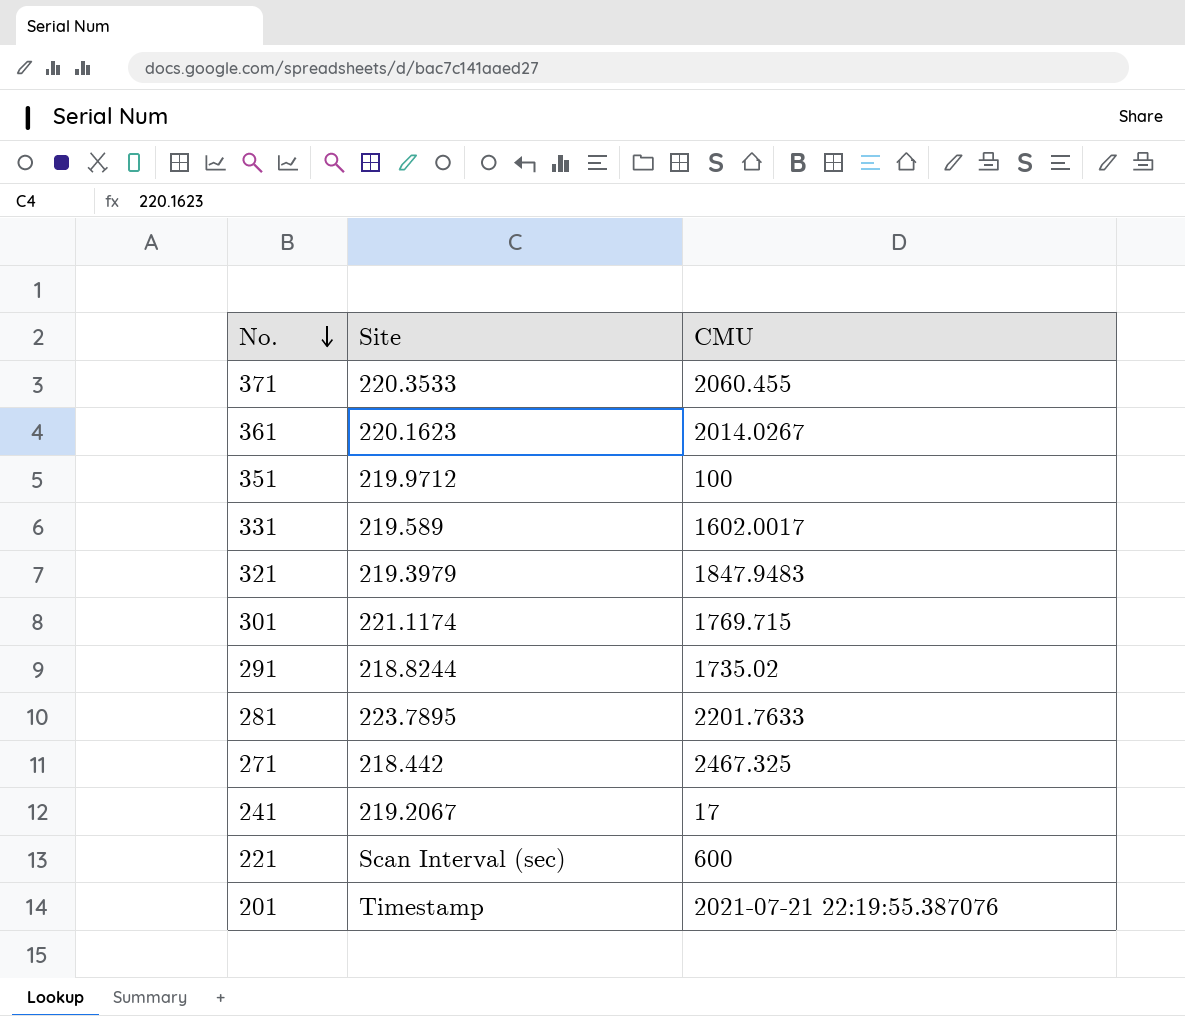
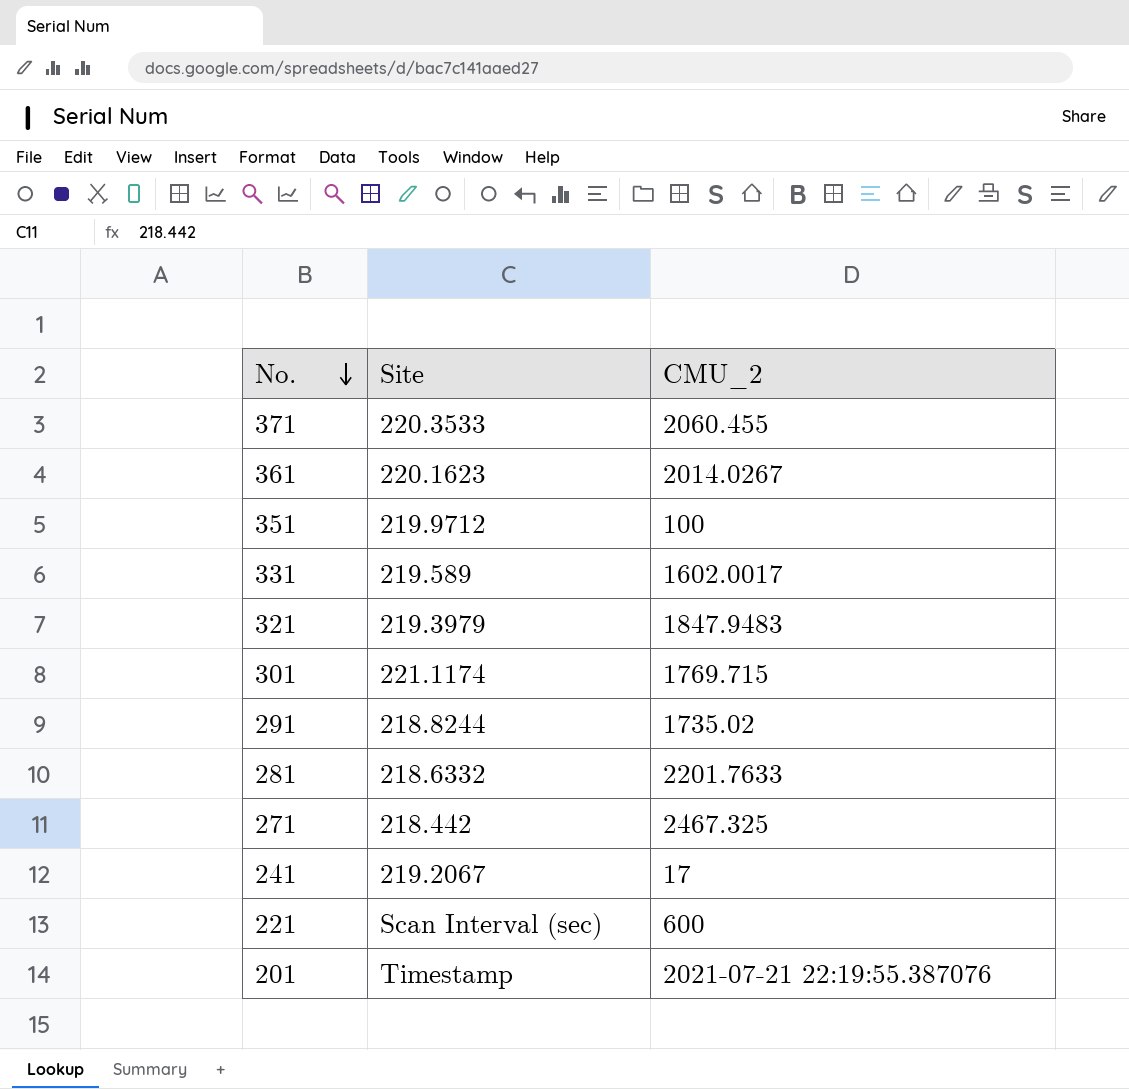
column name: CMU -> CMU_2
281 | Site: 223.7895 -> 218.6332

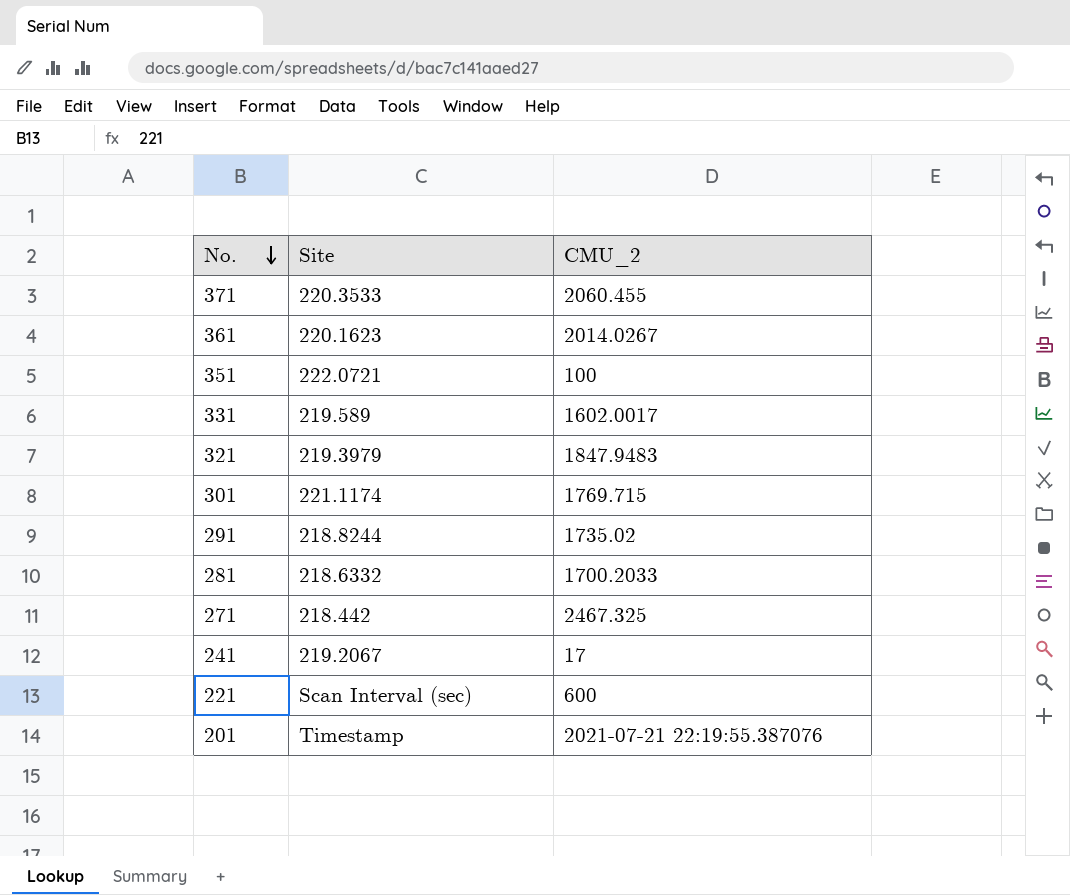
351 | Site: 219.9712 -> 222.0721
281 | CMU_2: 2201.7633 -> 1700.2033

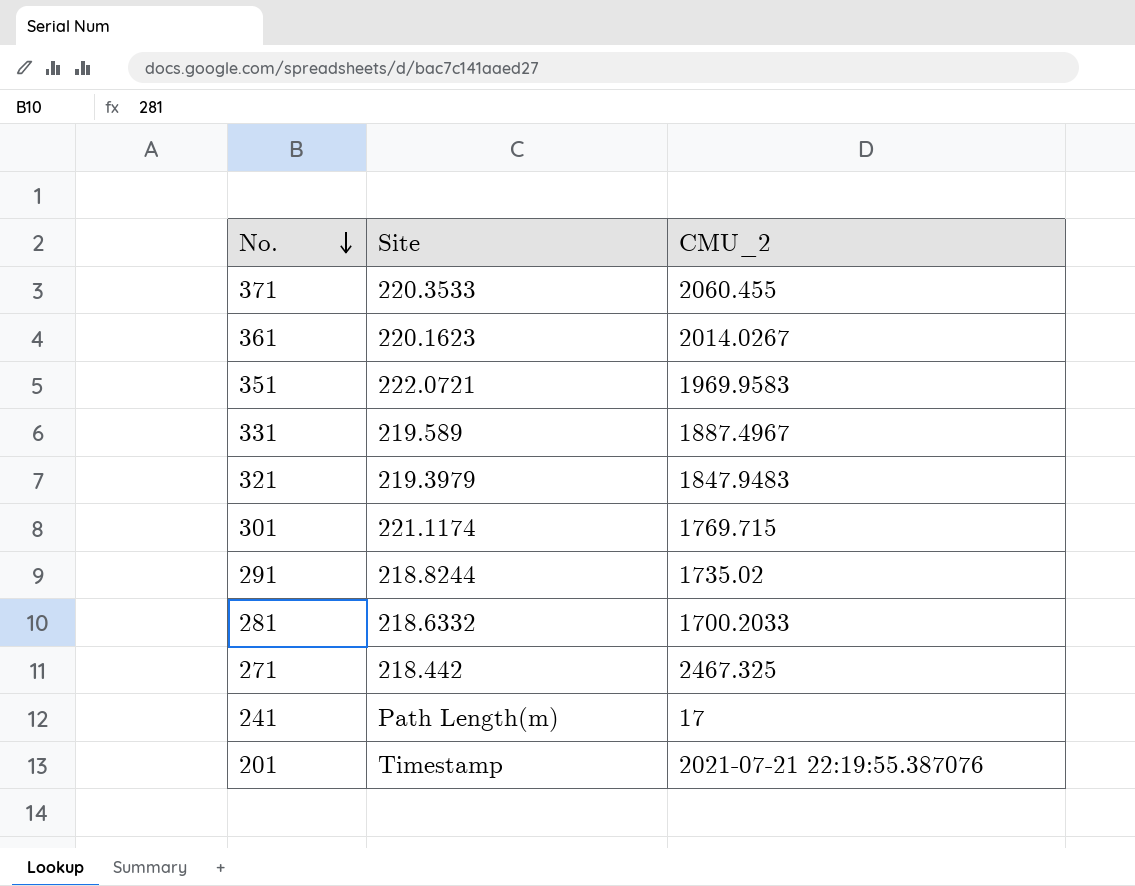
row 221: Scan Interval (sec) | 600 -> none
351 | CMU_2: 100 -> 1969.9583
331 | CMU_2: 1602.0017 -> 1887.4967
241 | Site: 219.2067 -> Path Length(m)

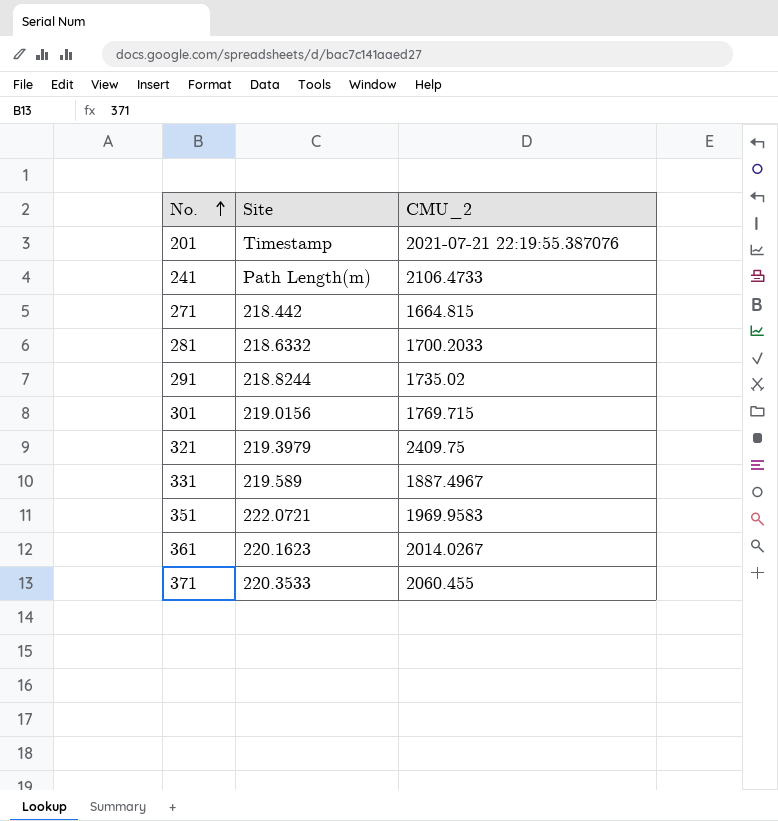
row order: No. descending -> No. ascending
241 | CMU_2: 17 -> 2106.4733
271 | CMU_2: 2467.325 -> 1664.815
301 | Site: 221.1174 -> 219.0156
321 | CMU_2: 1847.9483 -> 2409.75

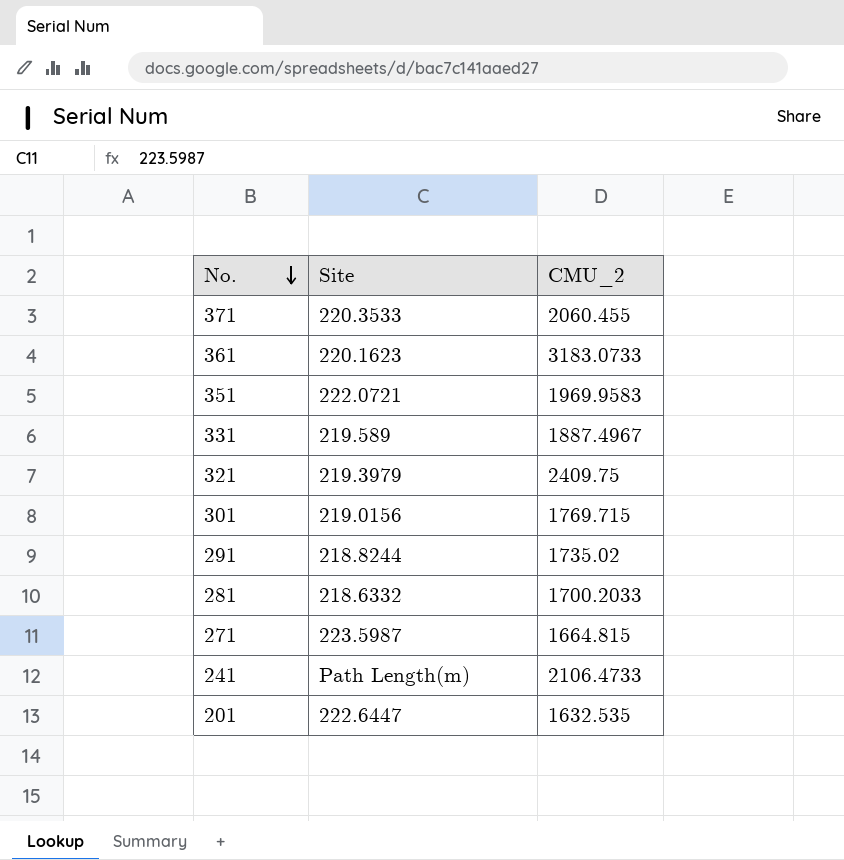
row order: No. ascending -> No. descending
361 | CMU_2: 2014.0267 -> 3183.0733
271 | Site: 218.442 -> 223.5987
201 | Site: Timestamp -> 222.6447
201 | CMU_2: 2021-07-21 22:19:55.387076 -> 1632.535

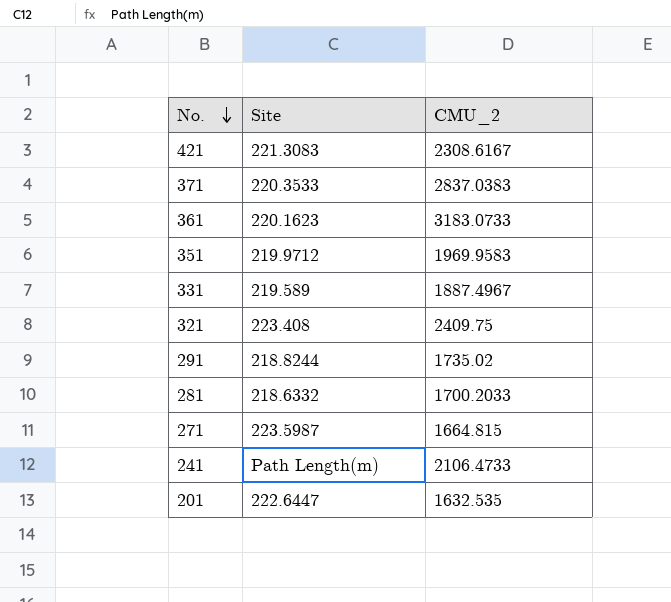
row 301: 219.0156 | 1769.715 -> none
row 421: none -> 221.3083 | 2308.6167
371 | CMU_2: 2060.455 -> 2837.0383
351 | Site: 222.0721 -> 219.9712
321 | Site: 219.3979 -> 223.408

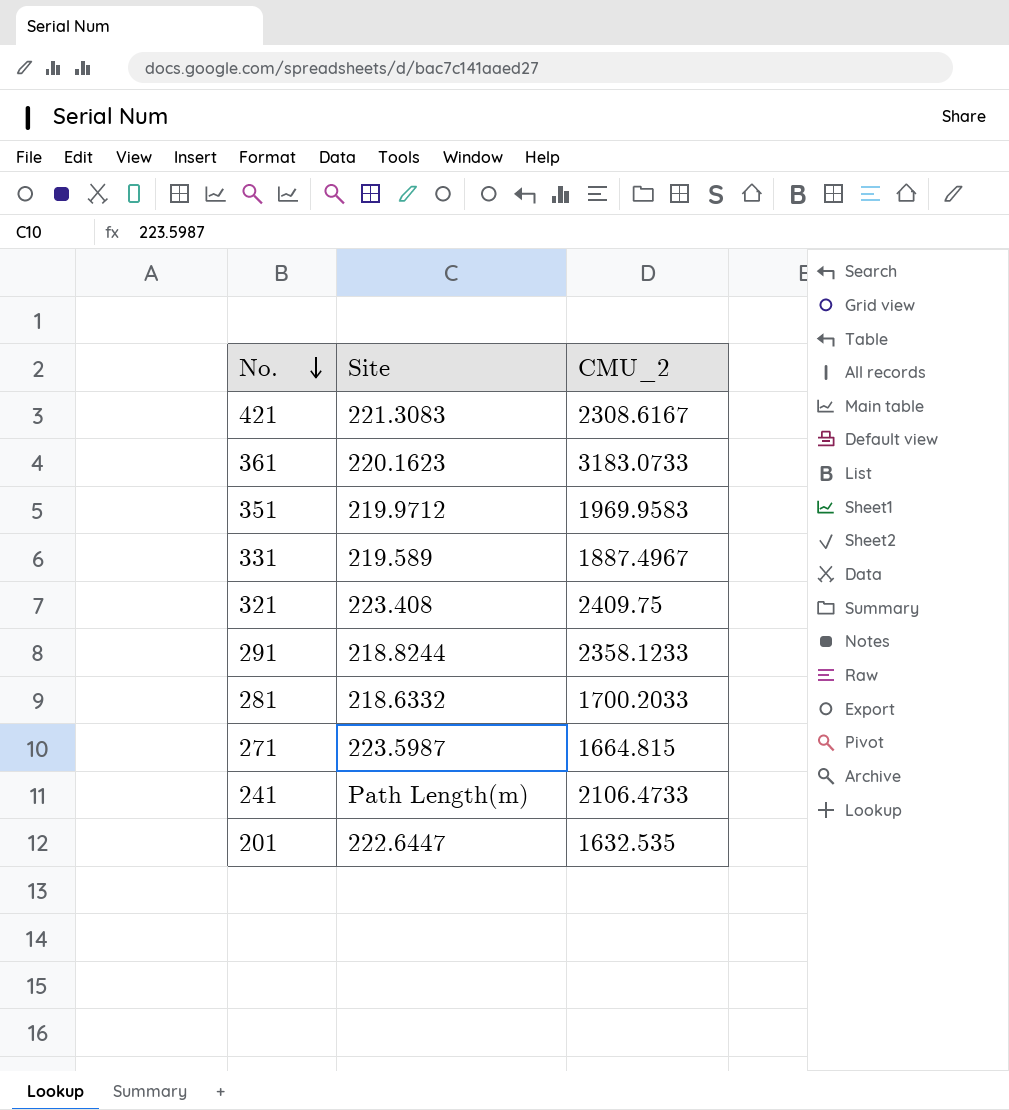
row 371: 220.3533 | 2837.0383 -> none
291 | CMU_2: 1735.02 -> 2358.1233

